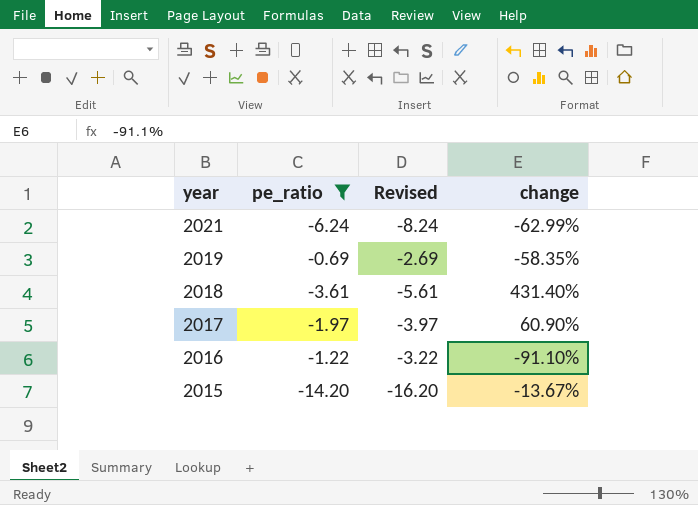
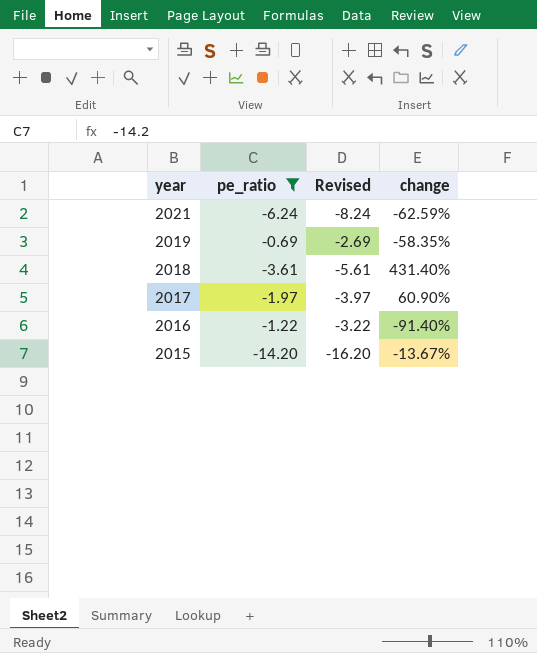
2021 | change: -62.99% -> -62.59%
2016 | change: -91.10% -> -91.40%

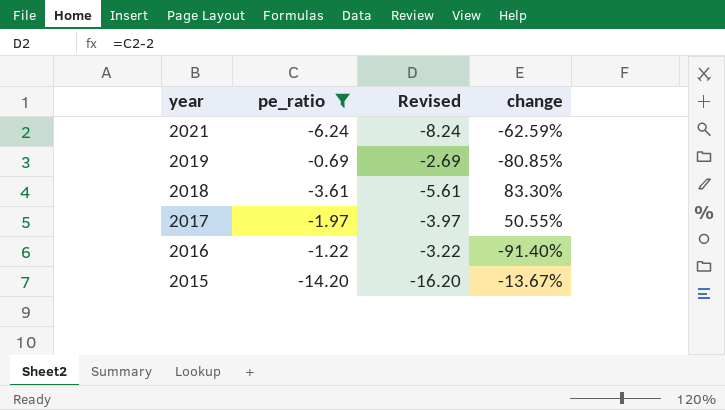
2019 | change: -58.35% -> -80.85%
2018 | change: 431.40% -> 83.30%
2017 | change: 60.90% -> 50.55%

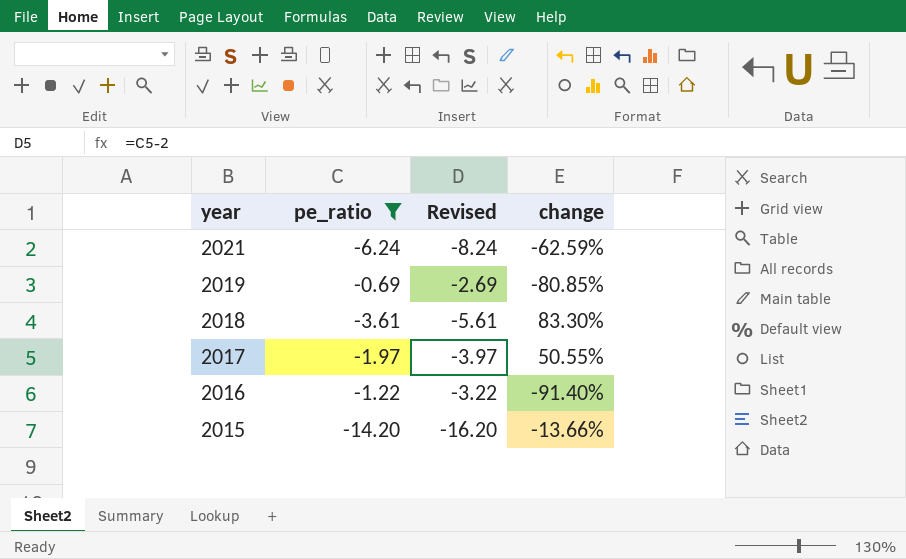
2015 | change: -13.67% -> -13.66%

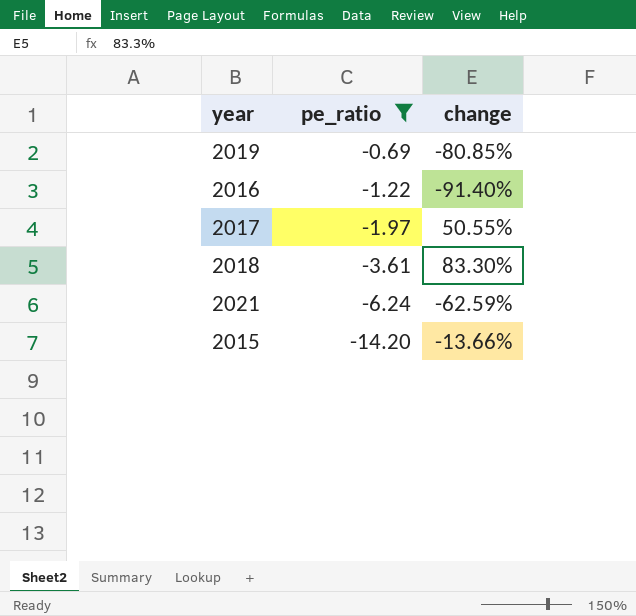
row order: year descending -> pe_ratio descending
column Revised | formula: [pe_ratio] - 2 -> none

